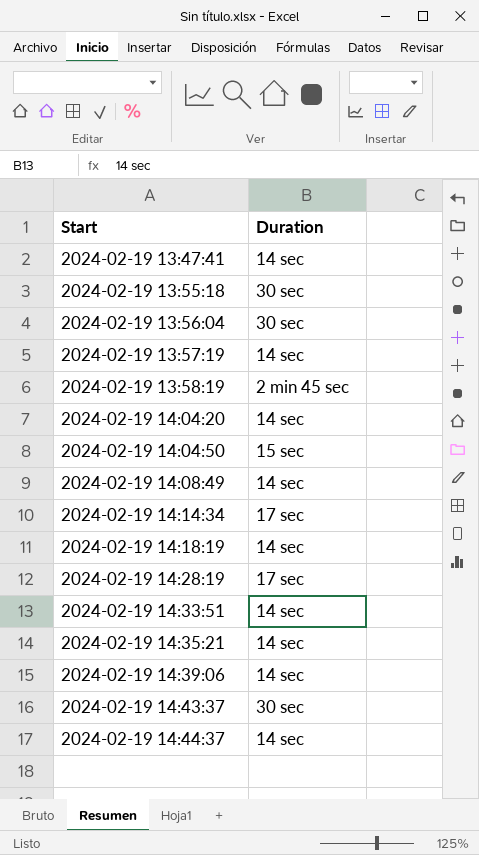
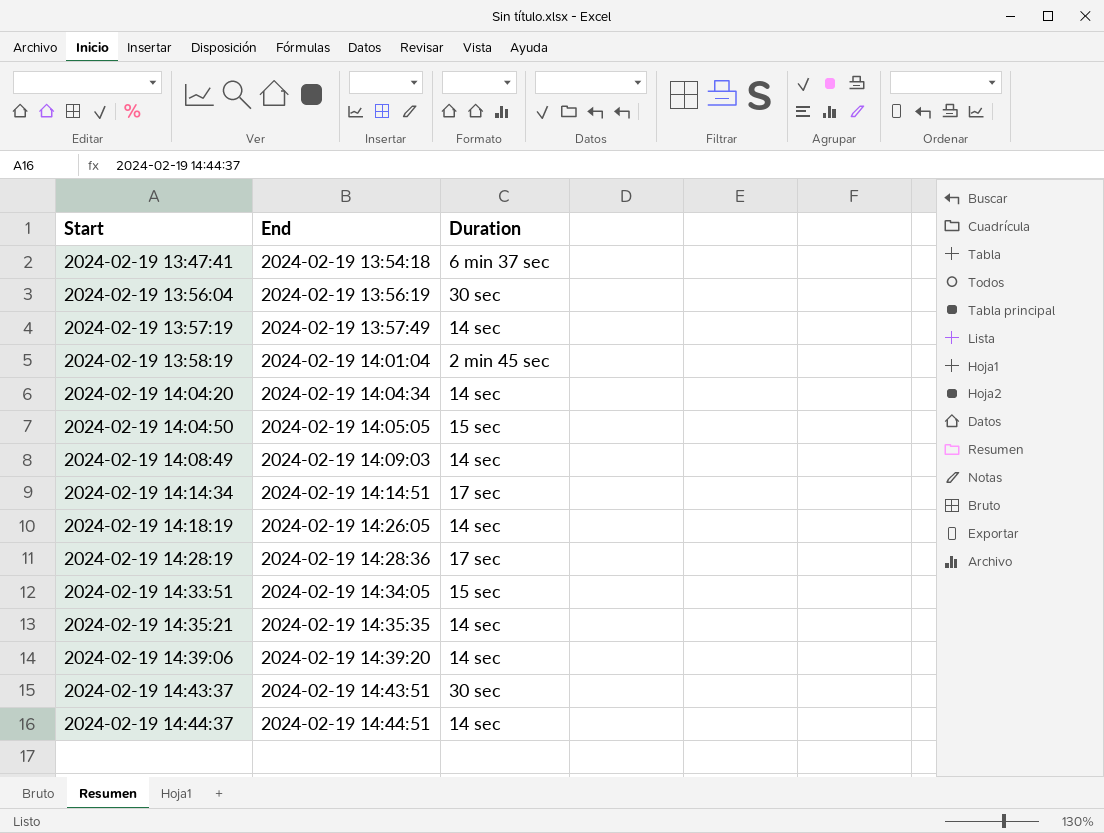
column End | position: none -> 2
row 2024-02-19 13:55:18: 30 sec -> none
2024-02-19 13:47:41 | Duration: 14 sec -> 6 min 37 sec
2024-02-19 14:33:51 | Duration: 14 sec -> 15 sec

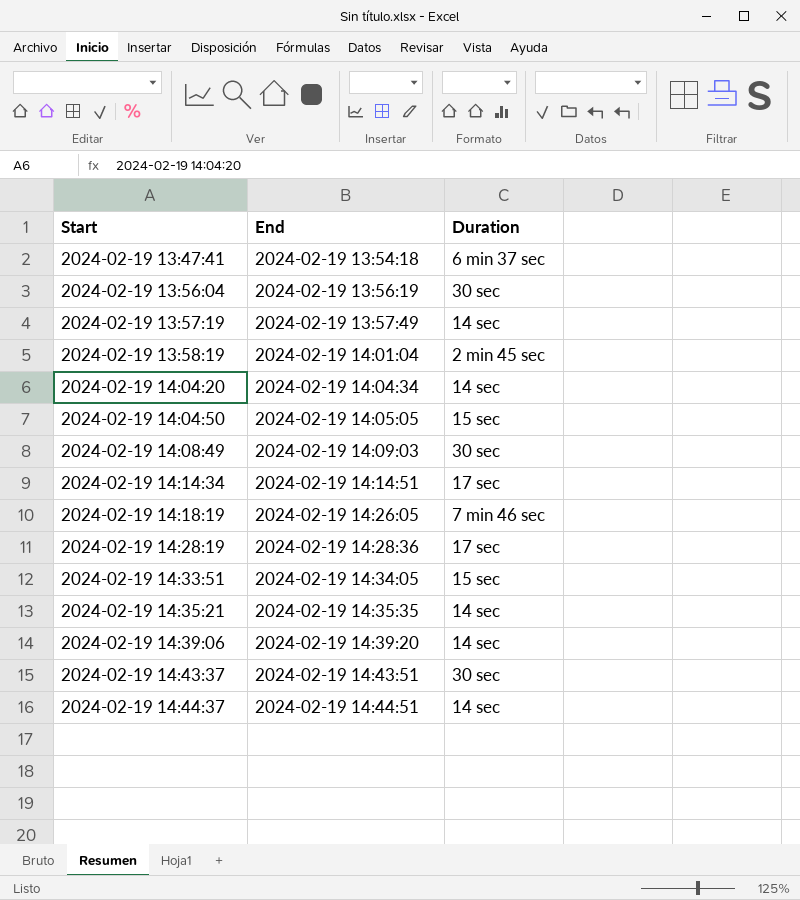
2024-02-19 14:08:49 | Duration: 14 sec -> 30 sec
2024-02-19 14:18:19 | Duration: 14 sec -> 7 min 46 sec

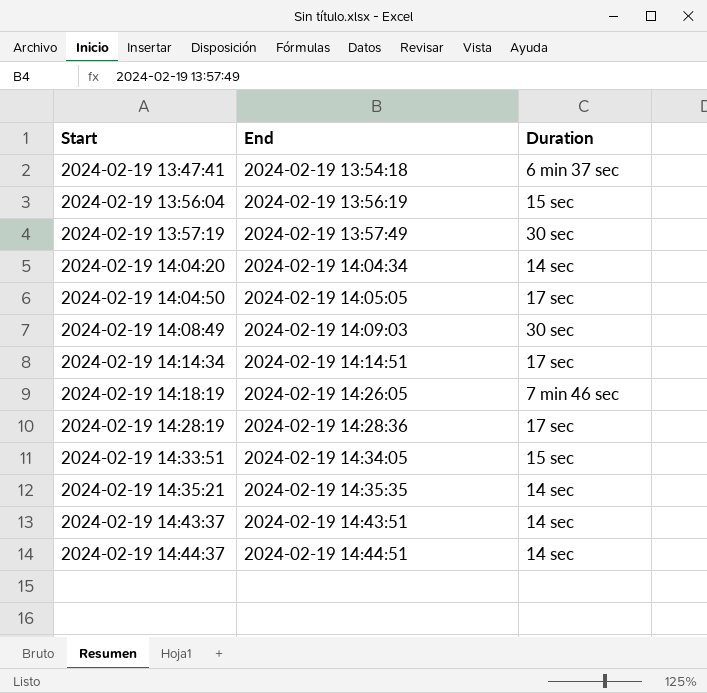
row 2024-02-19 13:58:19: 2024-02-19 14:01:04 | 2 min 45 sec -> none
row 2024-02-19 14:39:06: 2024-02-19 14:39:20 | 14 sec -> none
2024-02-19 13:56:04 | Duration: 30 sec -> 15 sec
2024-02-19 13:57:19 | Duration: 14 sec -> 30 sec
2024-02-19 14:04:50 | Duration: 15 sec -> 17 sec
2024-02-19 14:43:37 | Duration: 30 sec -> 14 sec

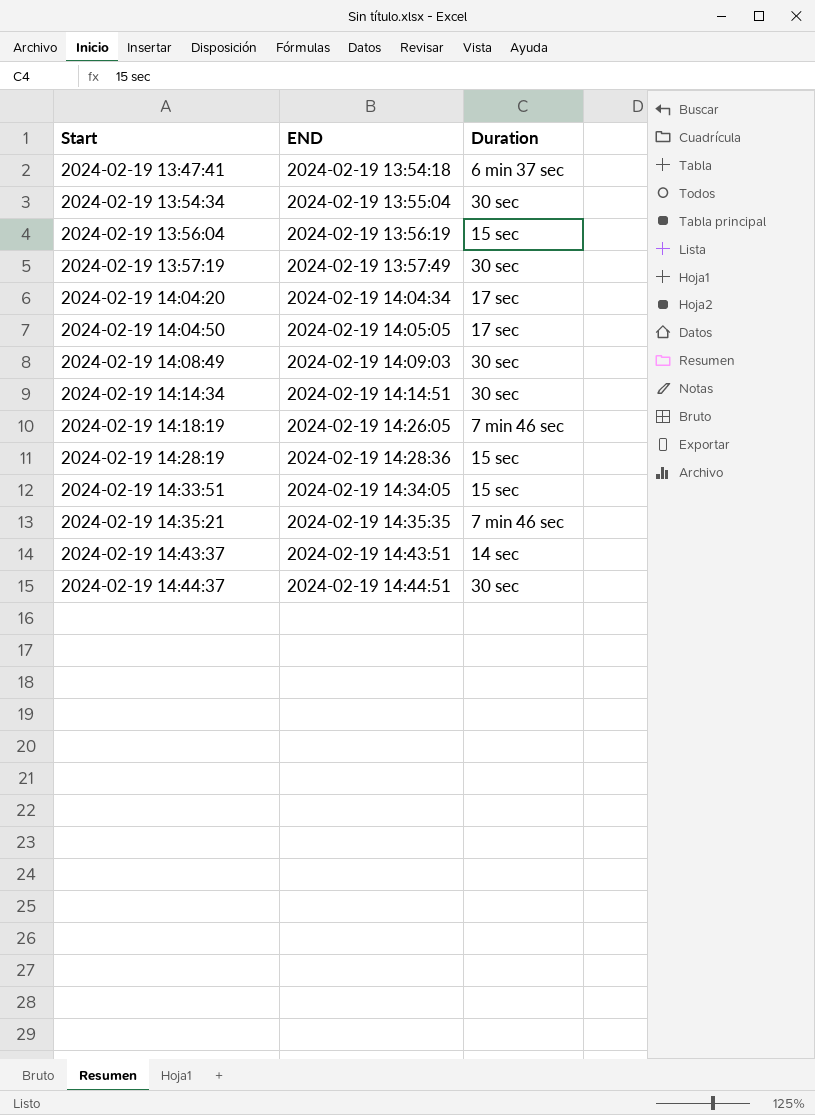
column name: End -> END
row 2024-02-19 13:54:34: none -> 2024-02-19 13:55:04 | 30 sec
2024-02-19 14:04:20 | Duration: 14 sec -> 17 sec
2024-02-19 14:14:34 | Duration: 17 sec -> 30 sec
2024-02-19 14:28:19 | Duration: 17 sec -> 15 sec
2024-02-19 14:35:21 | Duration: 14 sec -> 7 min 46 sec
2024-02-19 14:44:37 | Duration: 14 sec -> 30 sec

